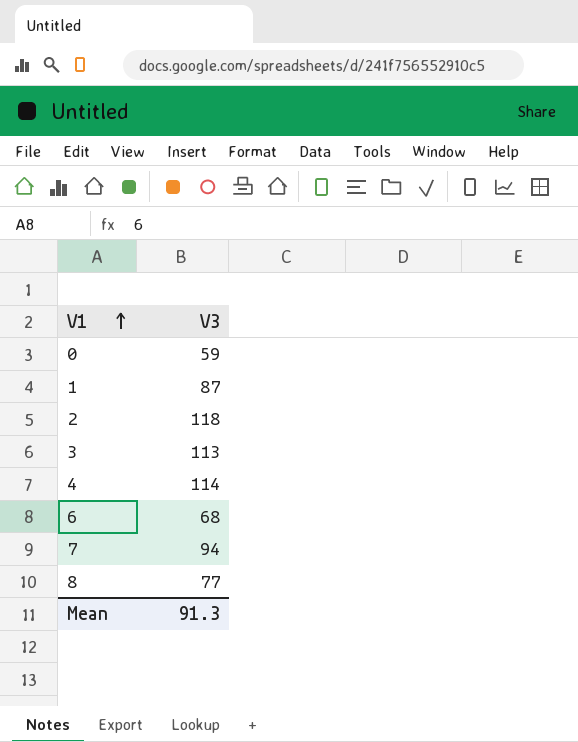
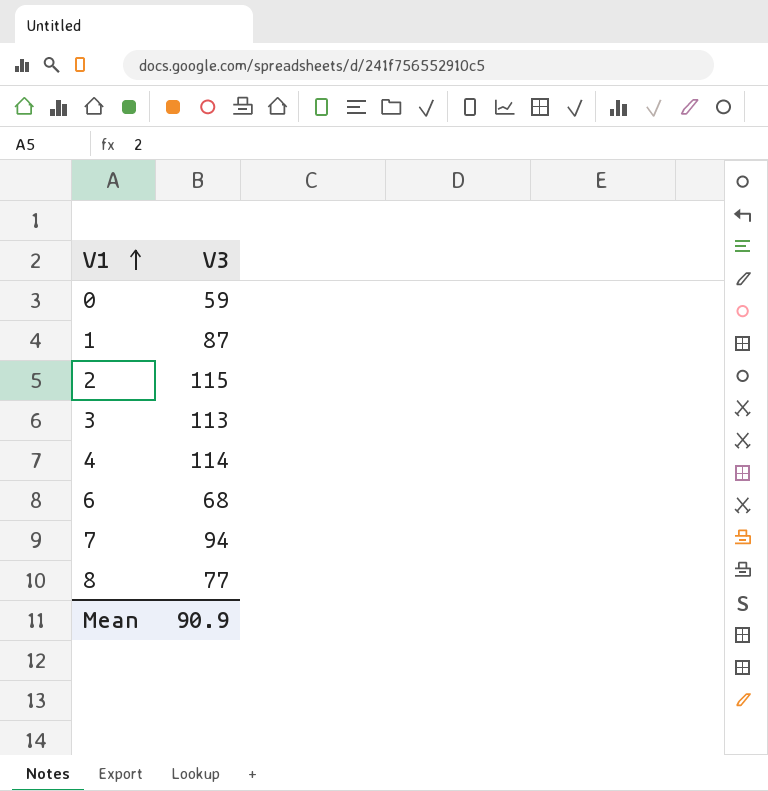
2 | V3: 118 -> 115
Mean | V3: 91.3 -> 90.9

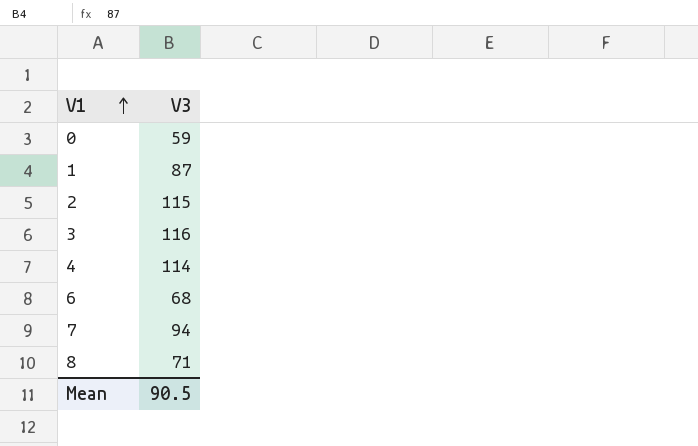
3 | V3: 113 -> 116
8 | V3: 77 -> 71
Mean | V3: 90.9 -> 90.5

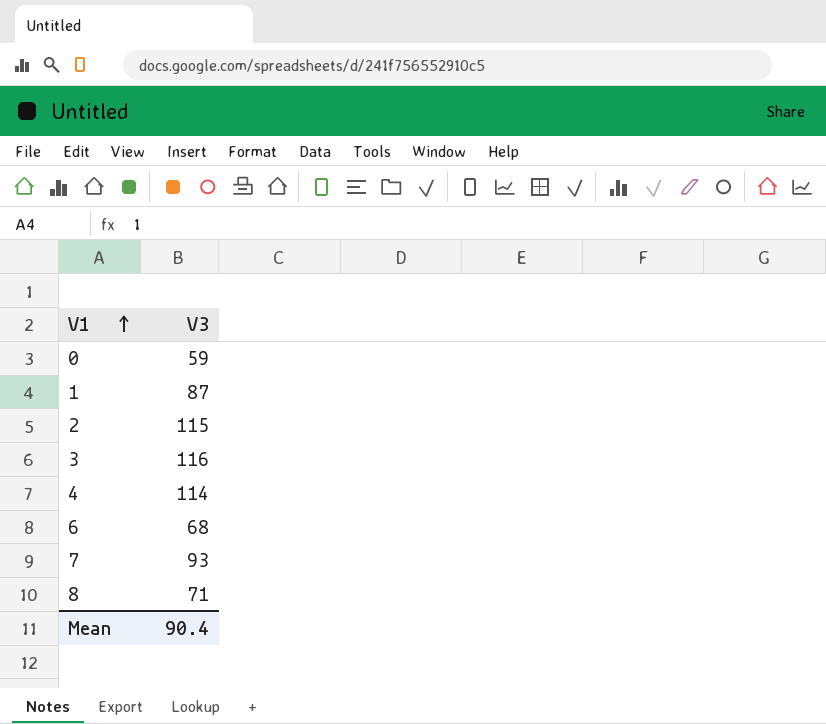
7 | V3: 94 -> 93
Mean | V3: 90.5 -> 90.4

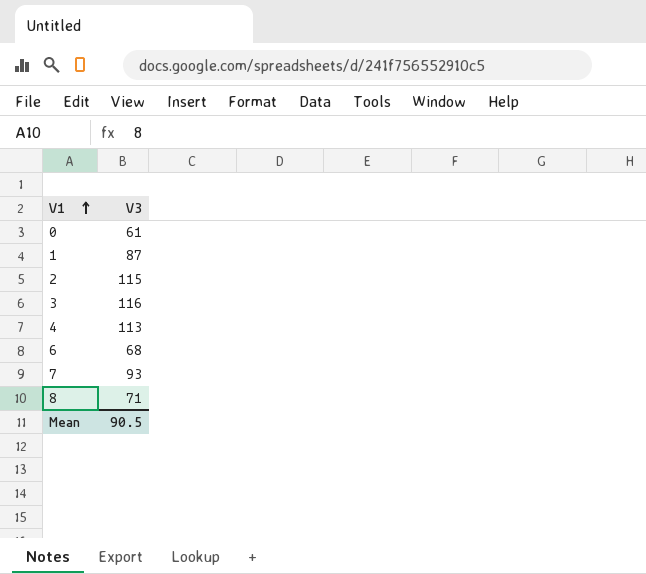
0 | V3: 59 -> 61
4 | V3: 114 -> 113
Mean | V3: 90.4 -> 90.5

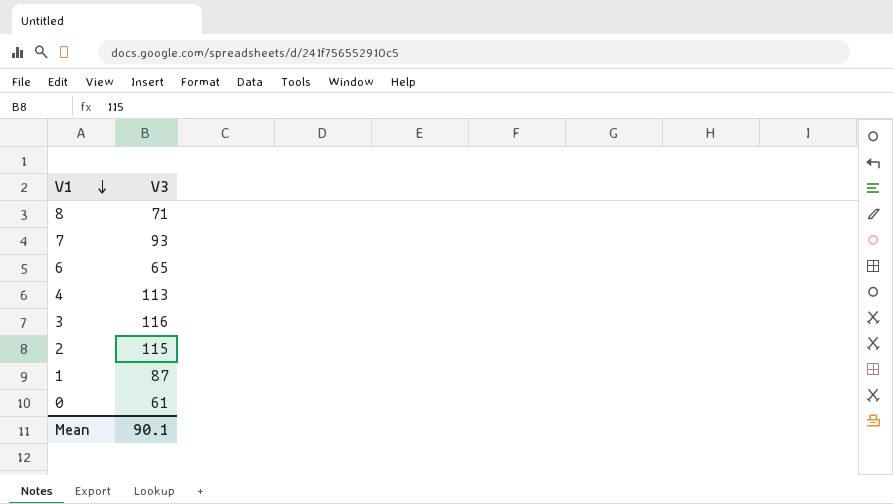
row order: V1 ascending -> V1 descending
6 | V3: 68 -> 65
Mean | V3: 90.5 -> 90.1

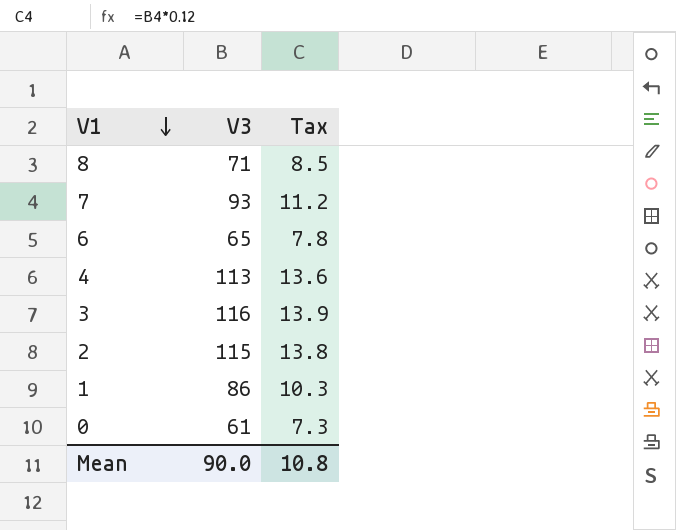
column Tax | formula: none -> [V3] * 0.12
1 | V3: 87 -> 86
Mean | V3: 90.1 -> 90.0

